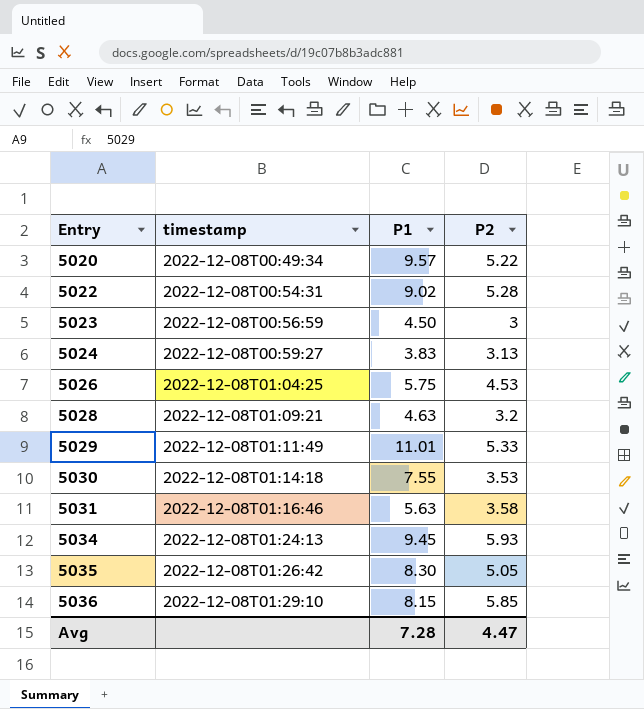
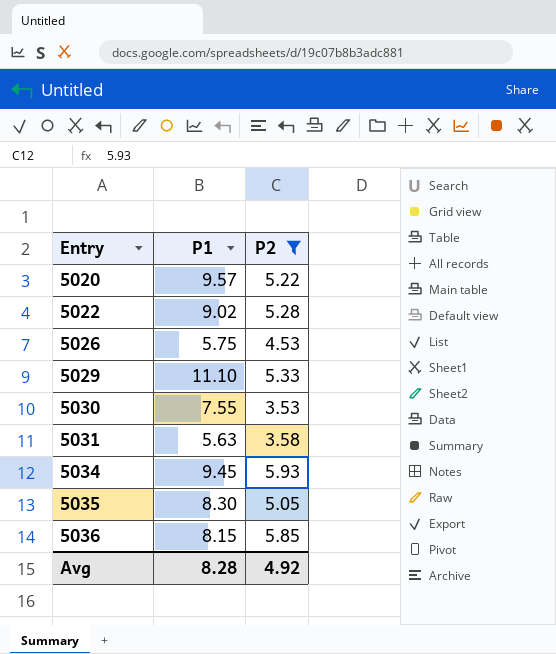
filter: none -> P2 >= 3.53
column timestamp | position: 2 -> none
5029 | P1: 11.01 -> 11.10
Avg | P1: 7.28 -> 8.28
Avg | P2: 4.47 -> 4.92

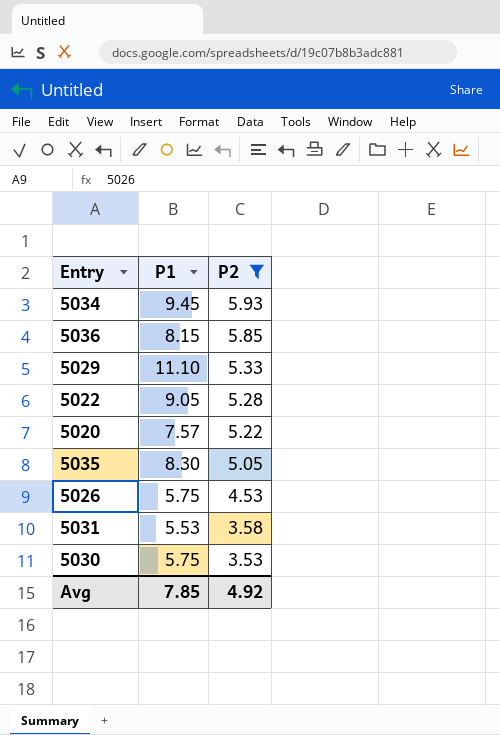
row order: Entry ascending -> P2 descending
5022 | P1: 9.02 -> 9.05
5020 | P1: 9.57 -> 7.57
5031 | P1: 5.63 -> 5.53
5030 | P1: 7.55 -> 5.75
Avg | P1: 8.28 -> 7.85

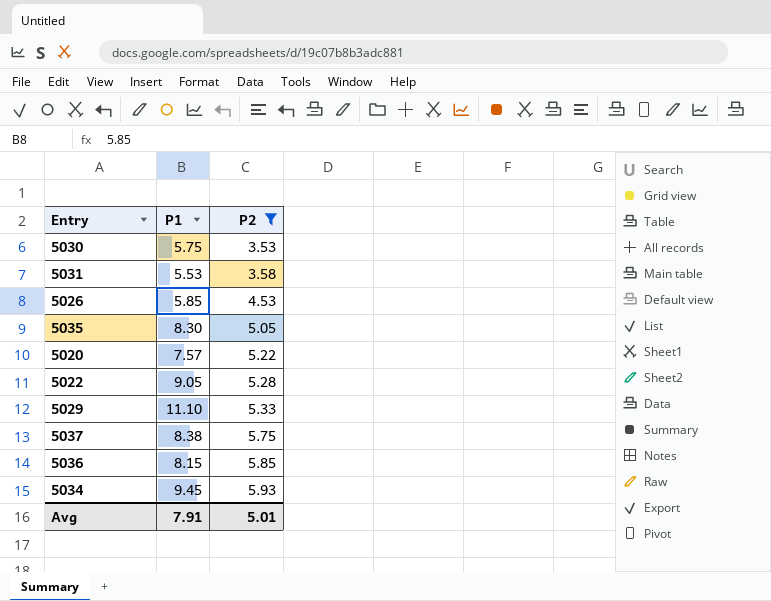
row order: P2 descending -> P2 ascending
5026 | P1: 5.75 -> 5.85
row 5037: none -> 8.38 | 5.75
Avg | P1: 7.85 -> 7.91
Avg | P2: 4.92 -> 5.01

